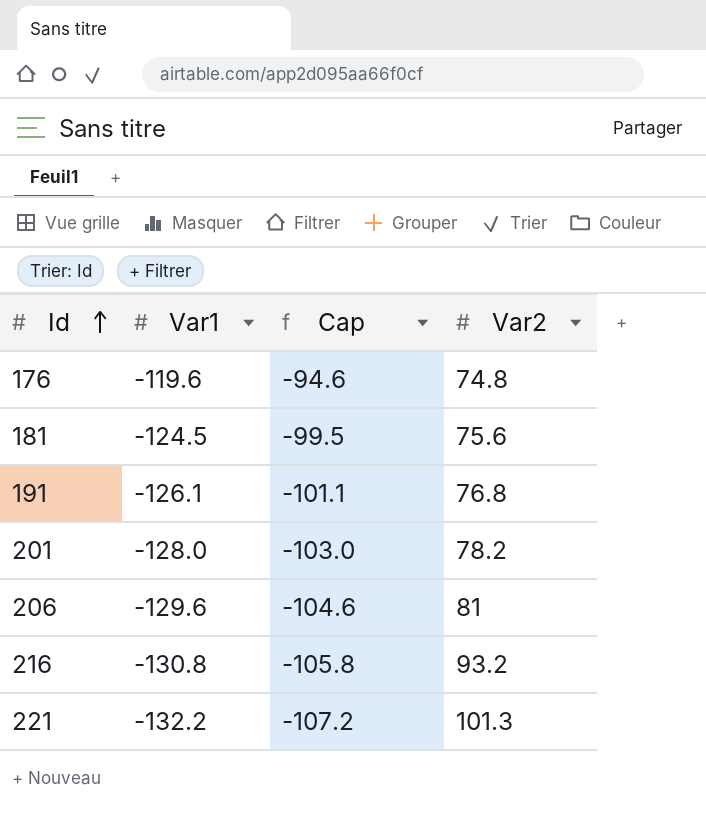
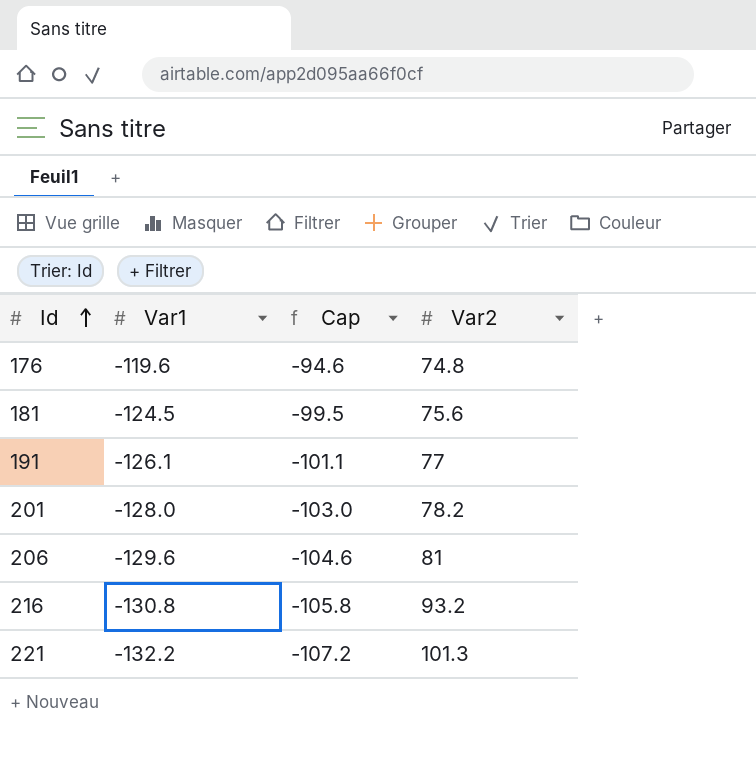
191 | Var2: 76.8 -> 77

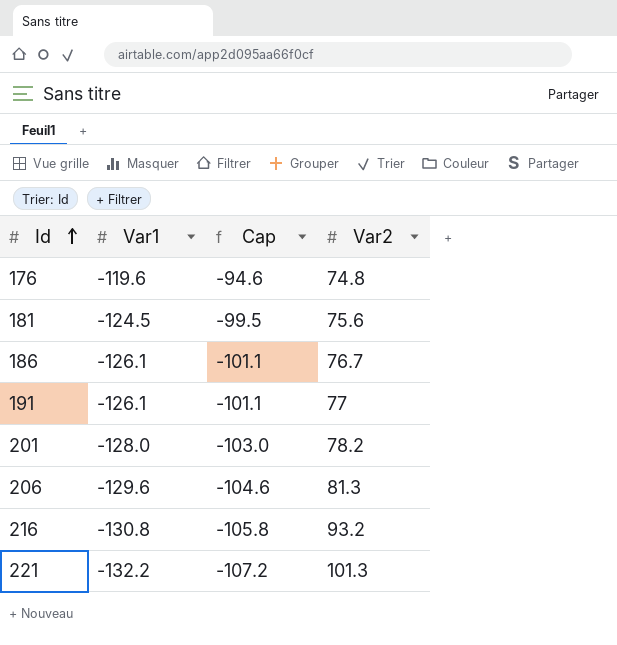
row 186: none -> -126.1 | -101.1 | 76.7
206 | Var2: 81 -> 81.3

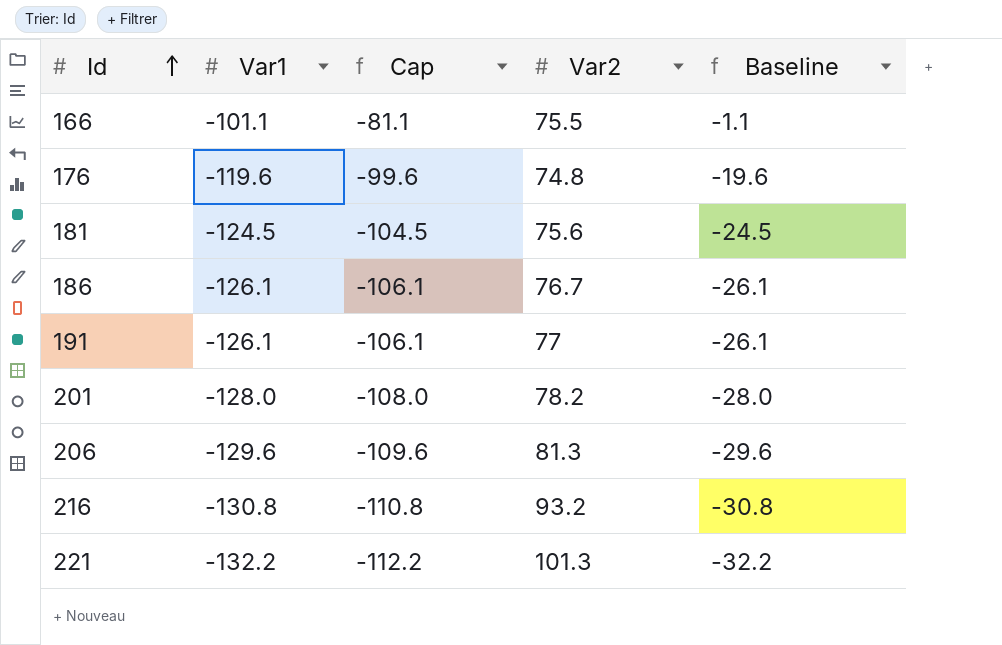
column Cap | formula: [Var1] + 25 -> [Var1] + 20
column Baseline | formula: none -> [Var1] + 100
row 166: none -> -101.1 | -81.1 | 75.5 | -1.1

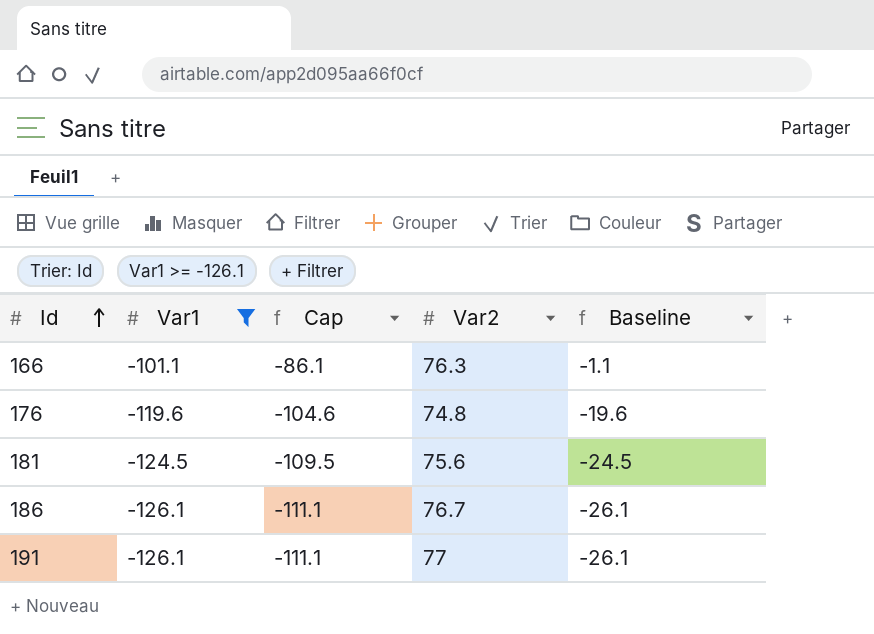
filter: none -> Var1 >= -126.1
column Cap | formula: [Var1] + 20 -> [Var1] + 15
166 | Var2: 75.5 -> 76.3

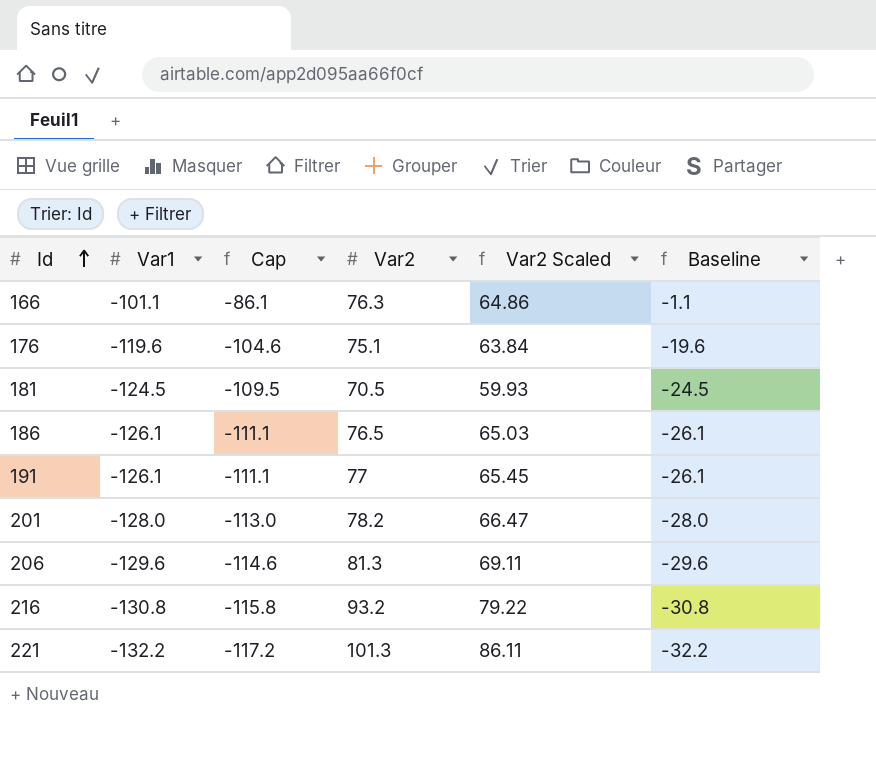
filter: Var1 >= -126.1 -> none
column Var2 Scaled | formula: none -> [Var2] * 0.85
176 | Var2: 74.8 -> 75.1
181 | Var2: 75.6 -> 70.5
186 | Var2: 76.7 -> 76.5

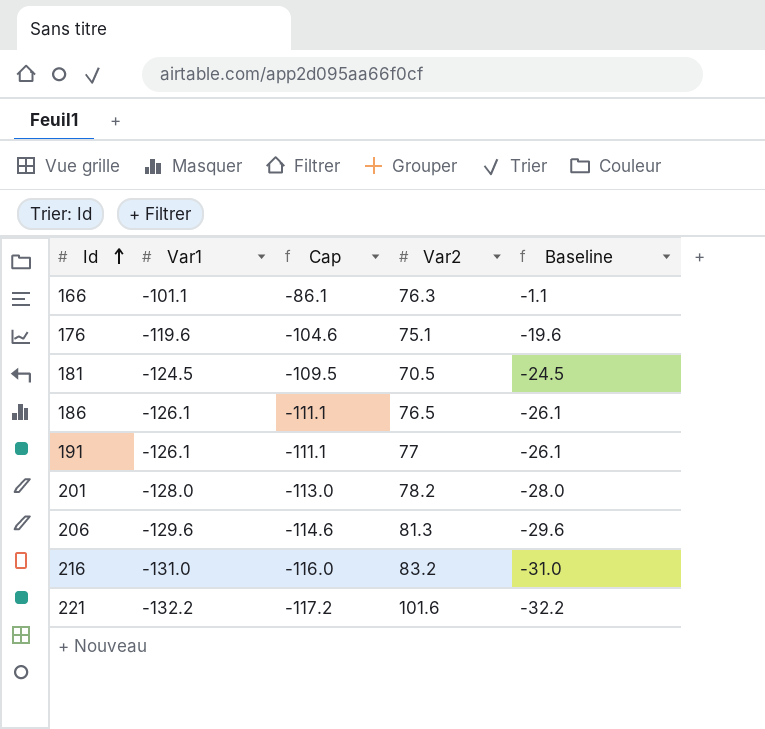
column Var2 Scaled | formula: [Var2] * 0.85 -> none
216 | Var1: -130.8 -> -131.0
216 | Cap: -115.8 -> -116.0
216 | Var2: 93.2 -> 83.2
216 | Baseline: -30.8 -> -31.0
221 | Var2: 101.3 -> 101.6

